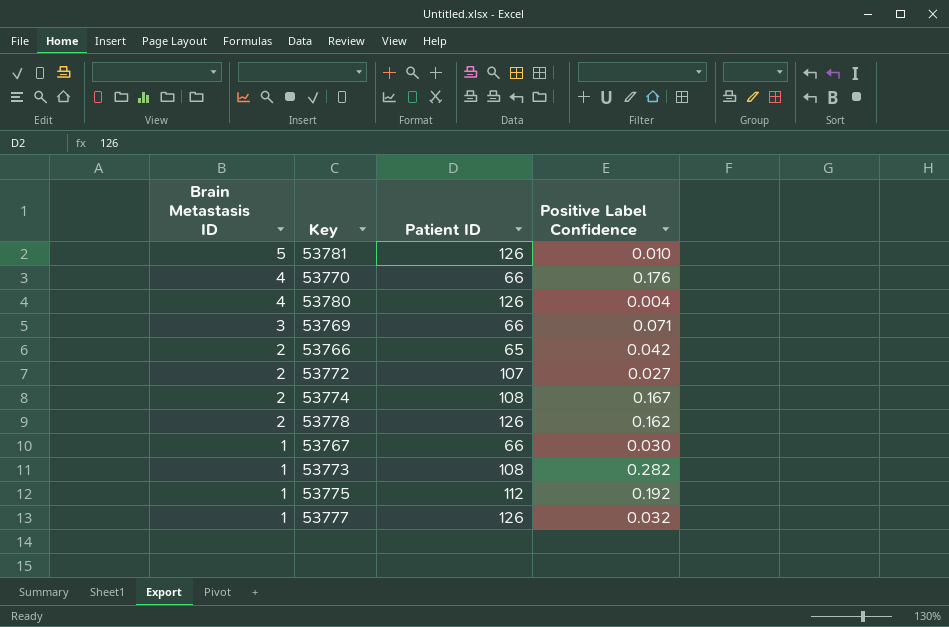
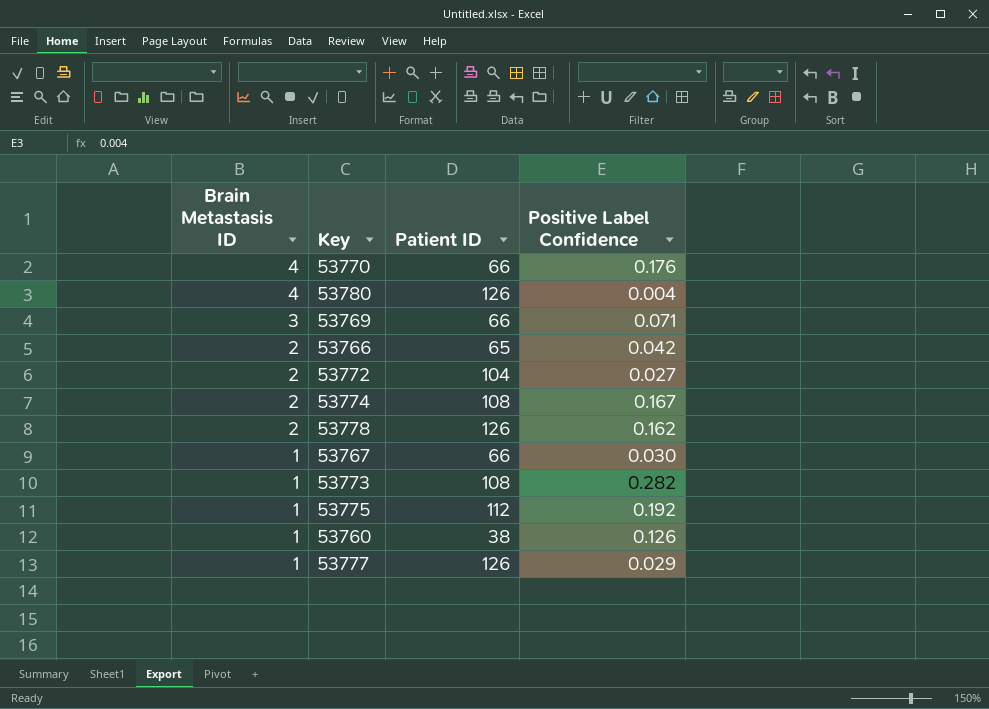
row 53781: 5 | 126 | 0.010 -> none
53772 | Patient ID: 107 -> 104
row 53760: none -> 1 | 38 | 0.126
53777 | Positive Label Confidence: 0.032 -> 0.029

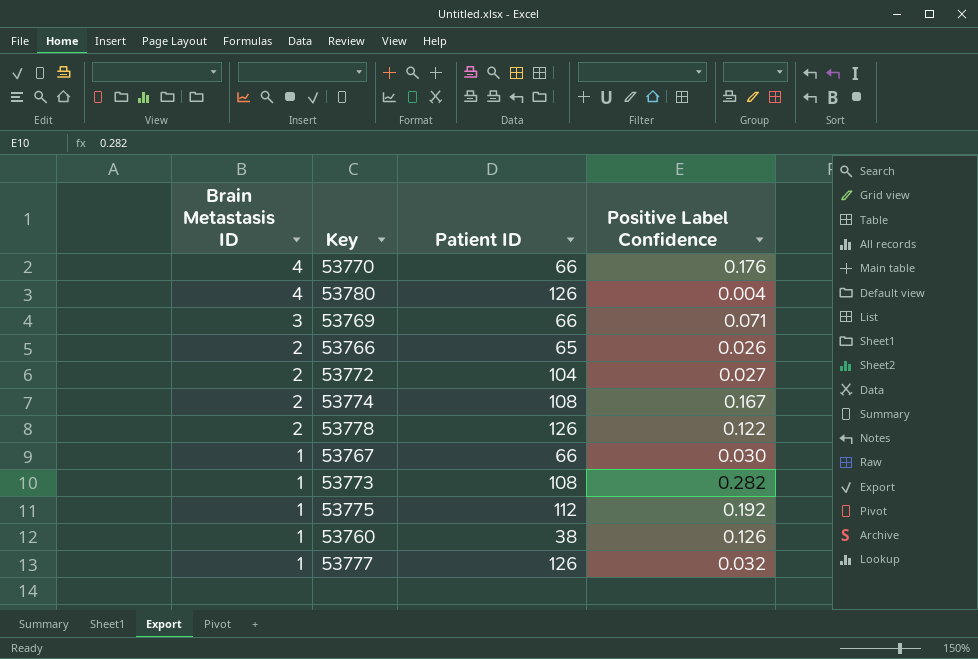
53766 | Positive Label Confidence: 0.042 -> 0.026
53778 | Positive Label Confidence: 0.162 -> 0.122
53777 | Positive Label Confidence: 0.029 -> 0.032

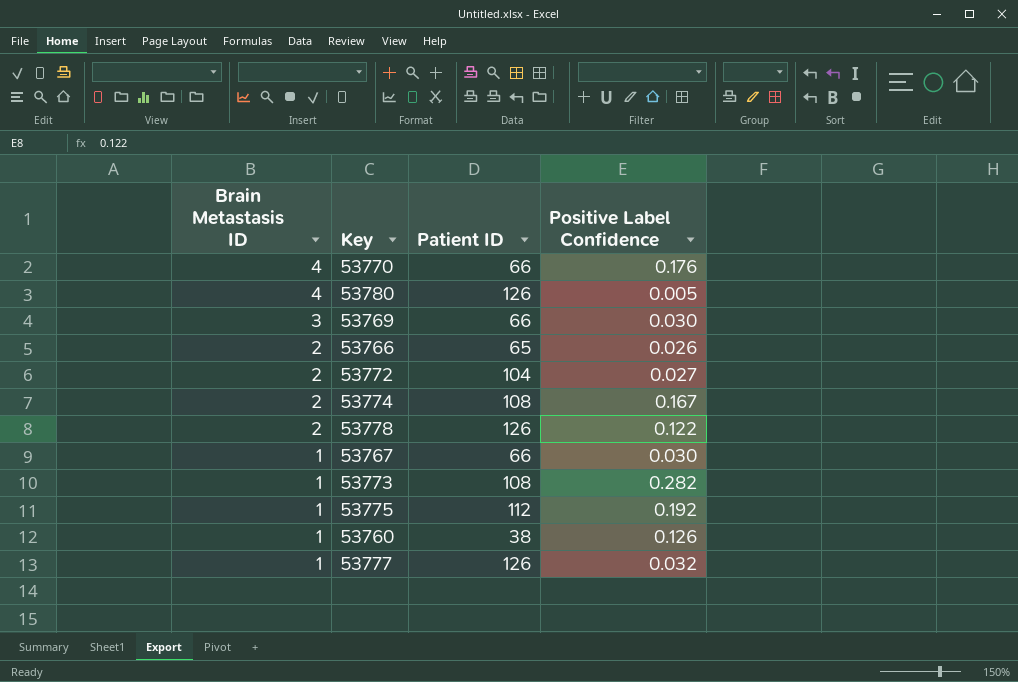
53780 | Positive Label Confidence: 0.004 -> 0.005
53769 | Positive Label Confidence: 0.071 -> 0.030

